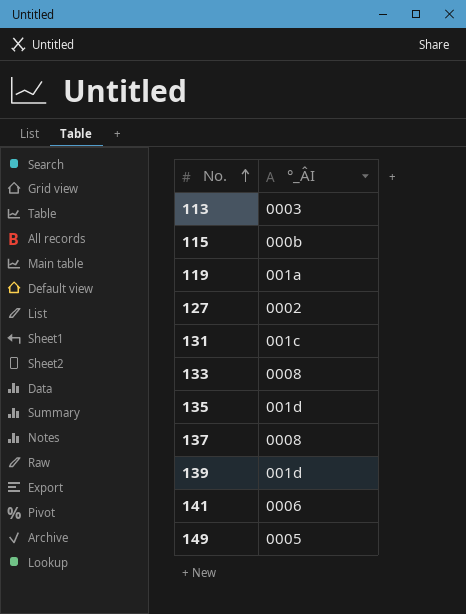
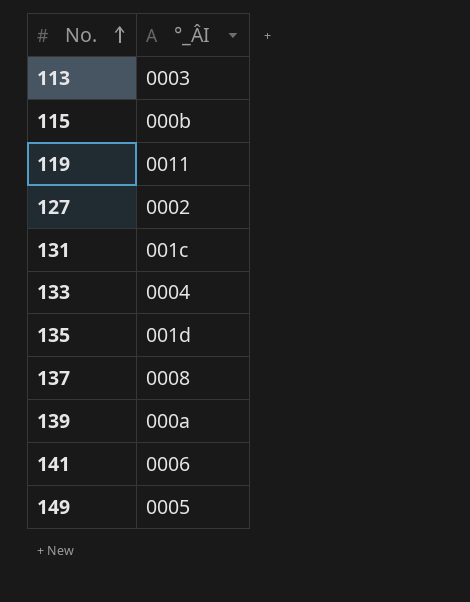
119 | °_ÂI: 001a -> 0011
133 | °_ÂI: 0008 -> 0004
139 | °_ÂI: 001d -> 000a

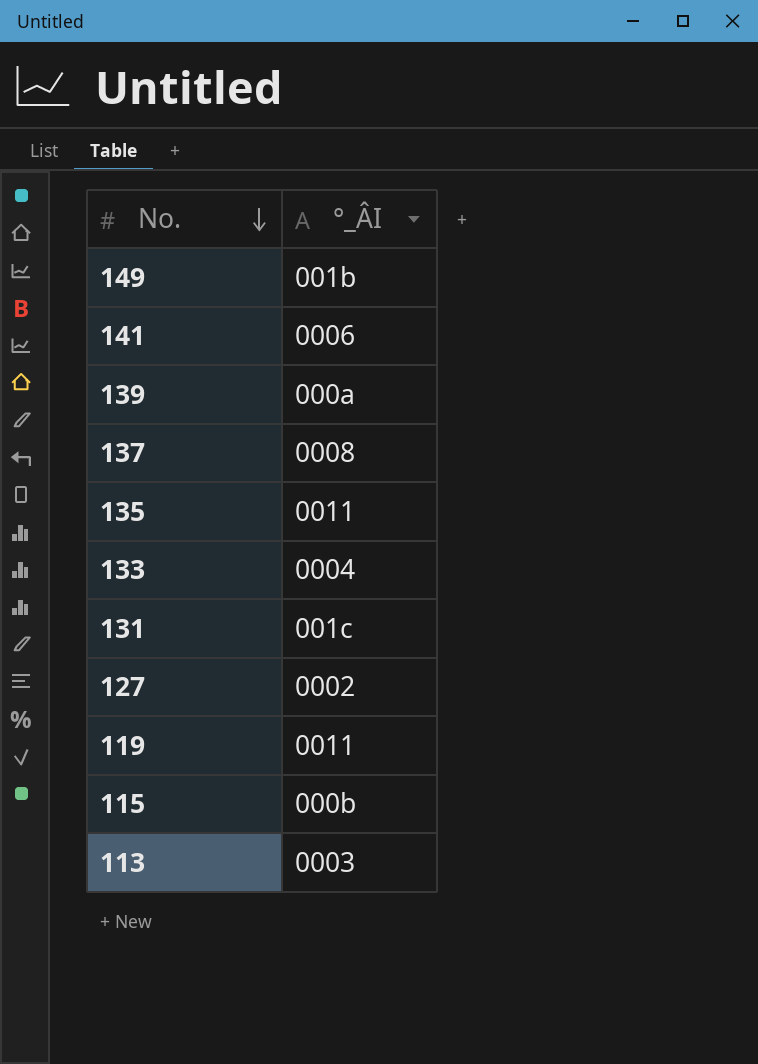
row order: No. ascending -> No. descending
149 | °_ÂI: 0005 -> 001b
135 | °_ÂI: 001d -> 0011

